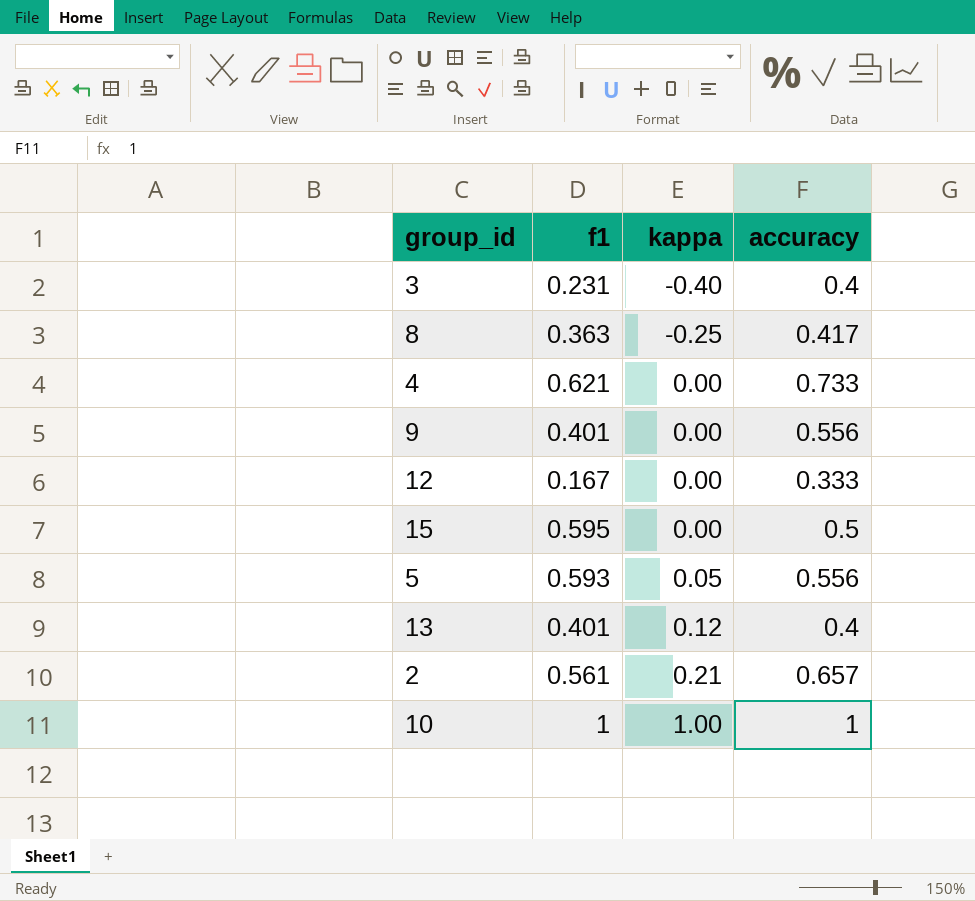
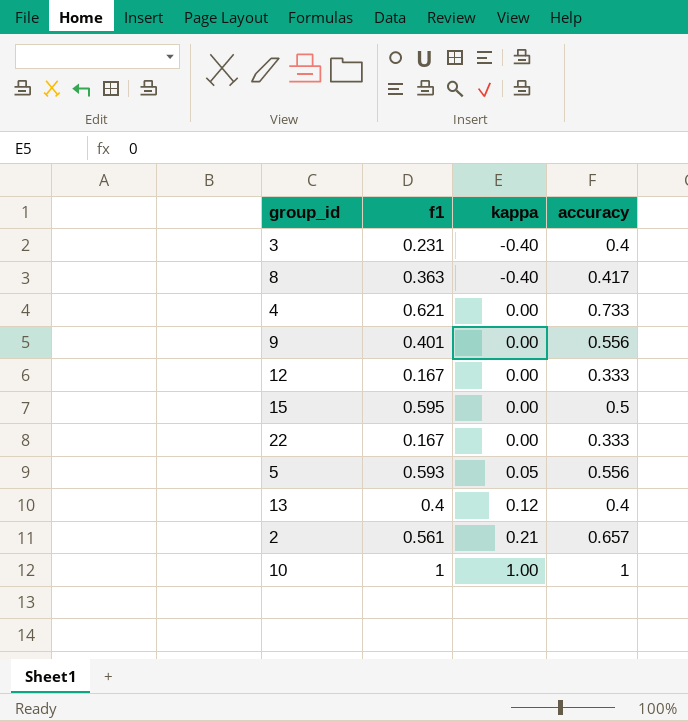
8 | kappa: -0.25 -> -0.40
row 22: none -> 0.167 | 0.00 | 0.333
13 | f1: 0.401 -> 0.4

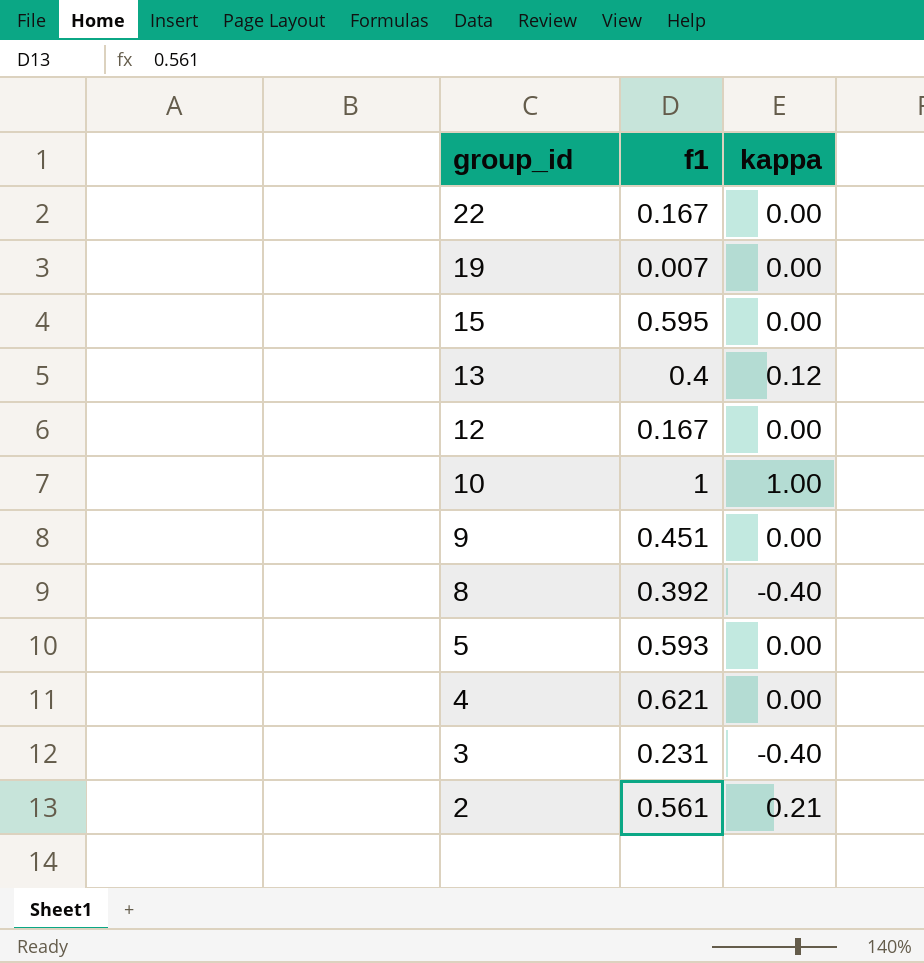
row order: kappa ascending -> group_id descending
column accuracy | position: 4 -> none
row 19: none -> 0.007 | 0.00
9 | f1: 0.401 -> 0.451
8 | f1: 0.363 -> 0.392
5 | kappa: 0.05 -> 0.00

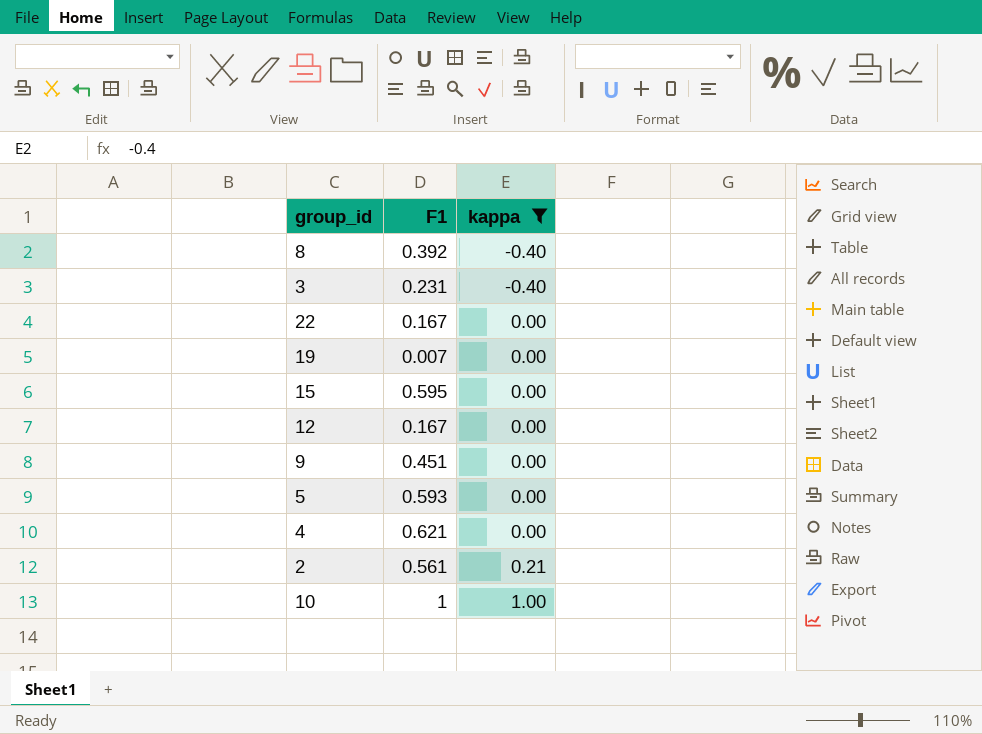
filter: none -> kappa != 0.12
row order: group_id descending -> kappa ascending
column name: f1 -> F1

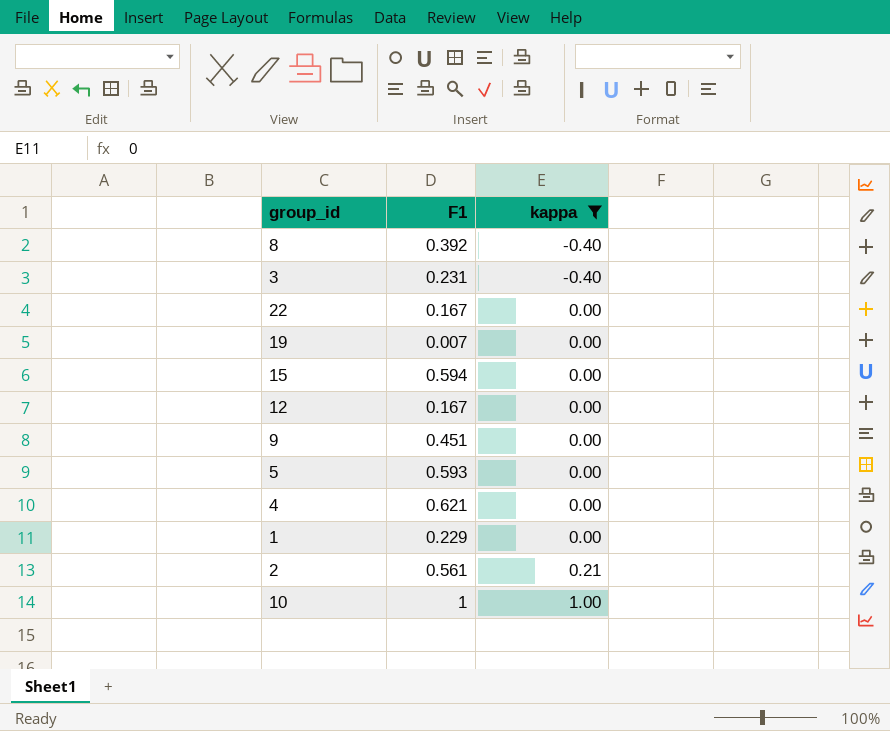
15 | F1: 0.595 -> 0.594
row 1: none -> 0.229 | 0.00

